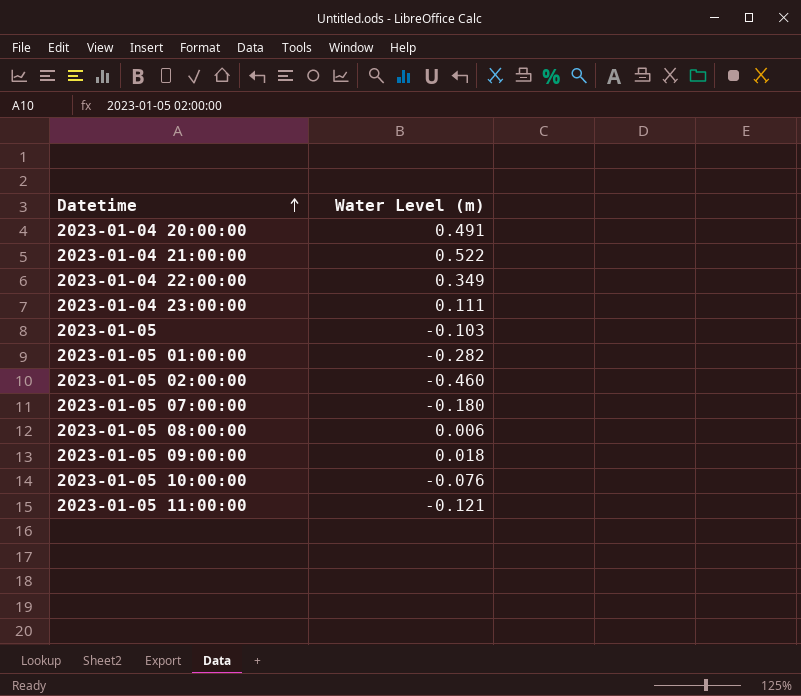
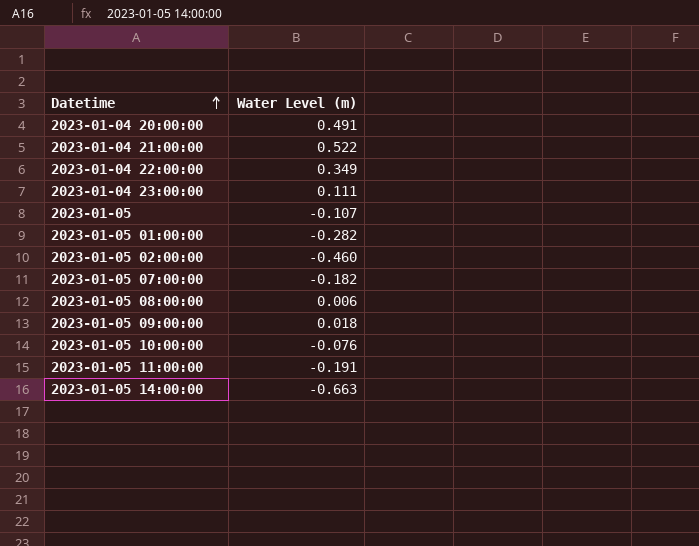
2023-01-05 | Water Level (m): -0.103 -> -0.107
2023-01-05 07:00:00 | Water Level (m): -0.180 -> -0.182
2023-01-05 11:00:00 | Water Level (m): -0.121 -> -0.191
row 2023-01-05 14:00:00: none -> -0.663

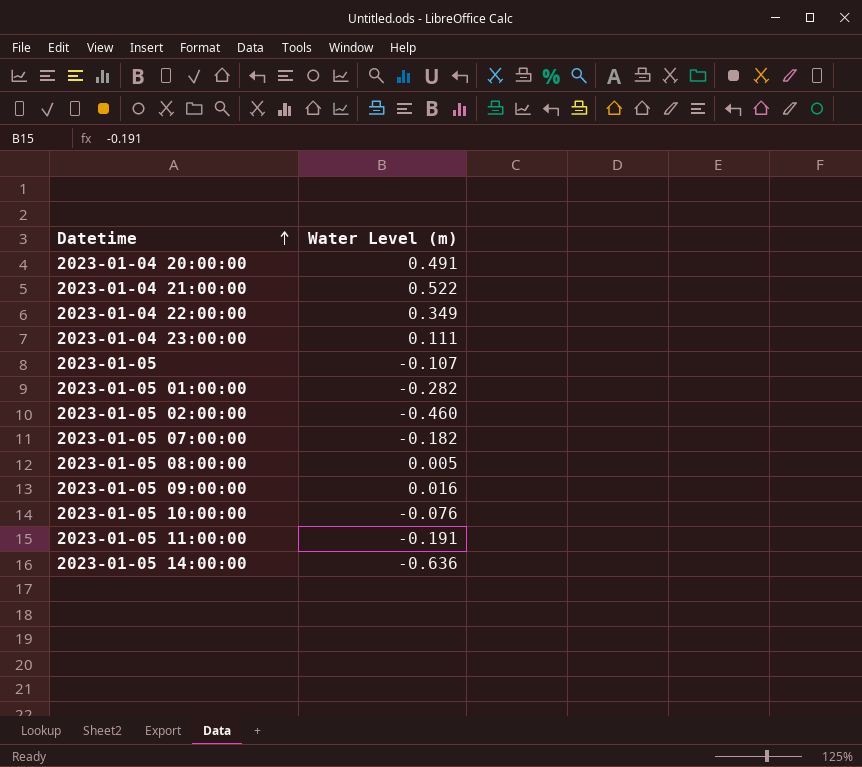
2023-01-05 08:00:00 | Water Level (m): 0.006 -> 0.005
2023-01-05 09:00:00 | Water Level (m): 0.018 -> 0.016
2023-01-05 14:00:00 | Water Level (m): -0.663 -> -0.636

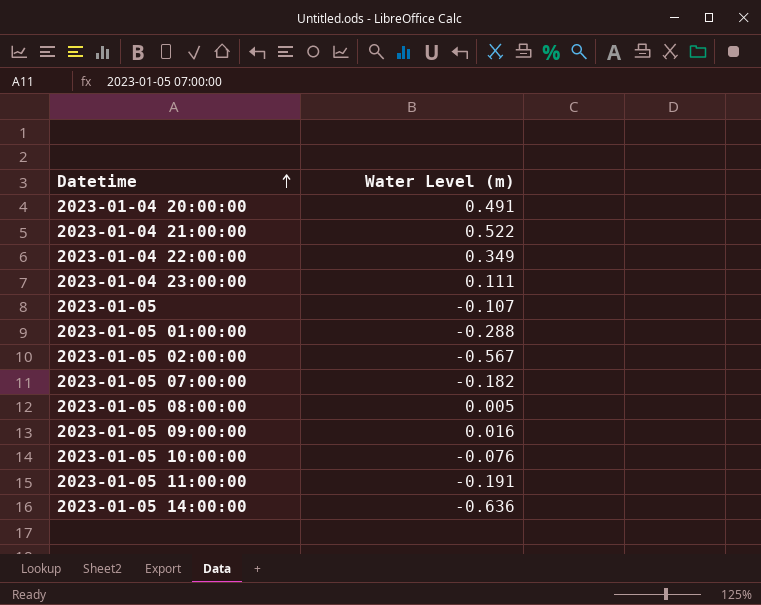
2023-01-05 01:00:00 | Water Level (m): -0.282 -> -0.288
2023-01-05 02:00:00 | Water Level (m): -0.460 -> -0.567

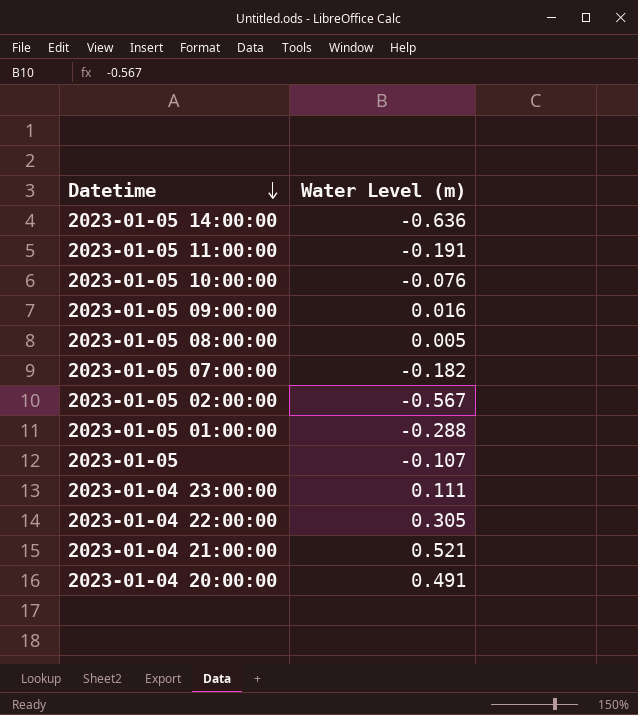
row order: Datetime ascending -> Datetime descending
2023-01-04 22:00:00 | Water Level (m): 0.349 -> 0.305
2023-01-04 21:00:00 | Water Level (m): 0.522 -> 0.521

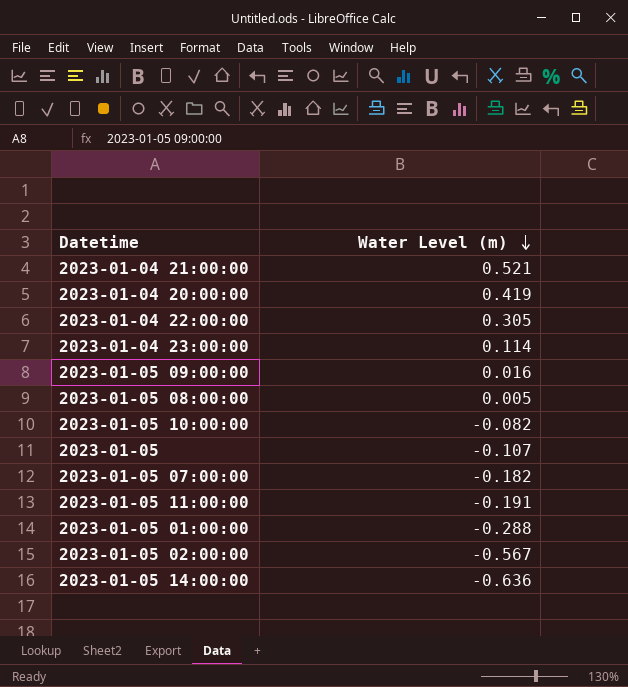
row order: Datetime descending -> Water Level (m) descending
2023-01-04 20:00:00 | Water Level (m): 0.491 -> 0.419
2023-01-04 23:00:00 | Water Level (m): 0.111 -> 0.114
2023-01-05 10:00:00 | Water Level (m): -0.076 -> -0.082

